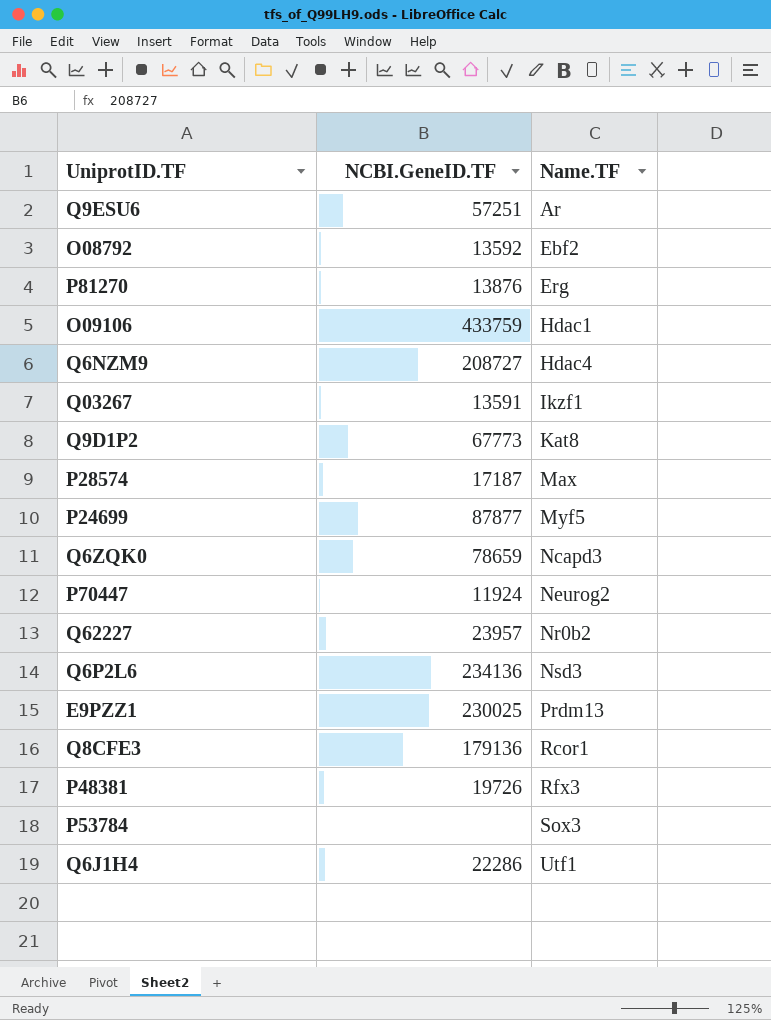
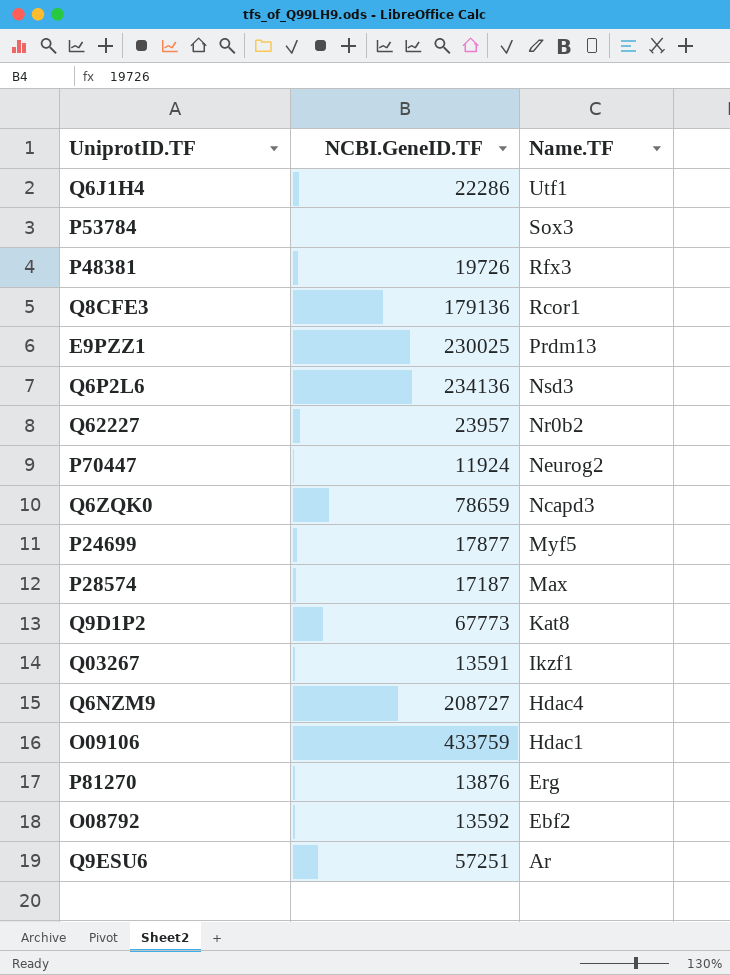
row order: Name.TF ascending -> Name.TF descending
P24699 | NCBI.GeneID.TF: 87877 -> 17877

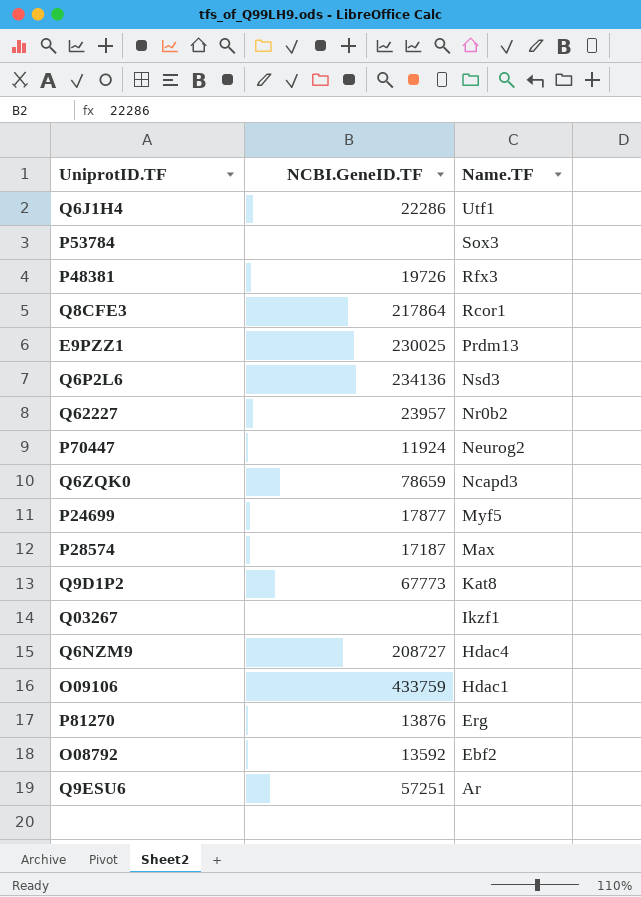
Q8CFE3 | NCBI.GeneID.TF: 179136 -> 217864
Q03267 | NCBI.GeneID.TF: 13591 -> none

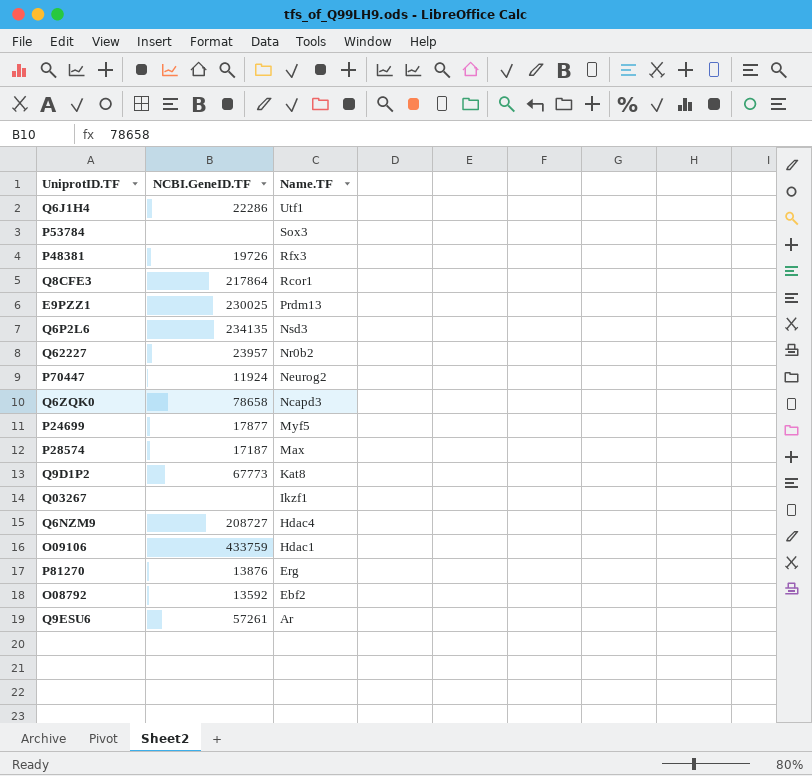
Q6P2L6 | NCBI.GeneID.TF: 234136 -> 234135
Q6ZQK0 | NCBI.GeneID.TF: 78659 -> 78658
Q9ESU6 | NCBI.GeneID.TF: 57251 -> 57261

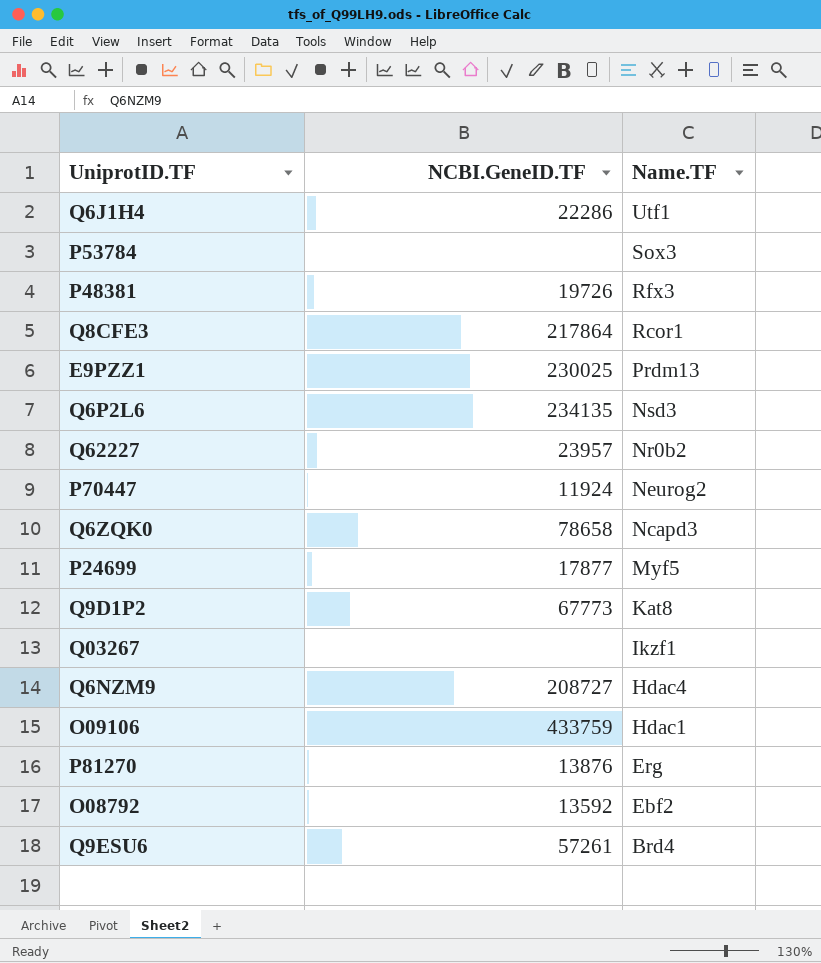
row P28574: 17187 | Max -> none
Q9ESU6 | Name.TF: Ar -> Brd4

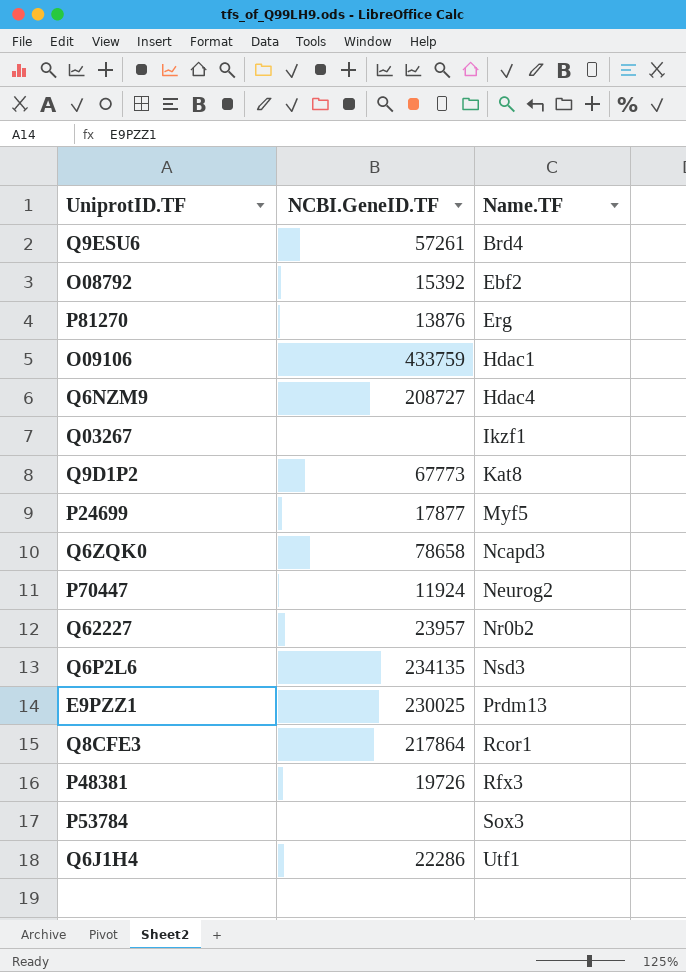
row order: Name.TF descending -> Name.TF ascending
O08792 | NCBI.GeneID.TF: 13592 -> 15392

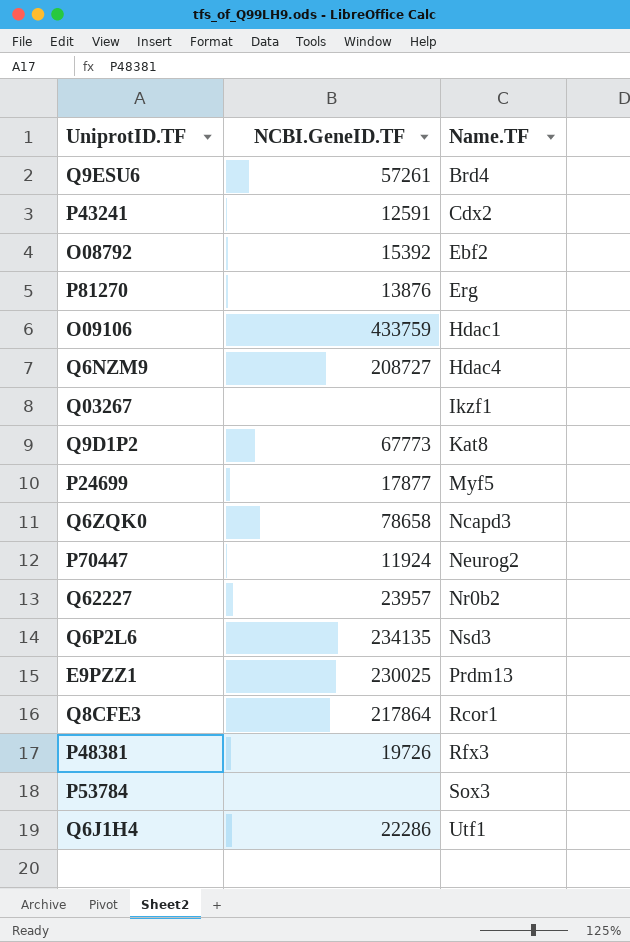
row P43241: none -> 12591 | Cdx2

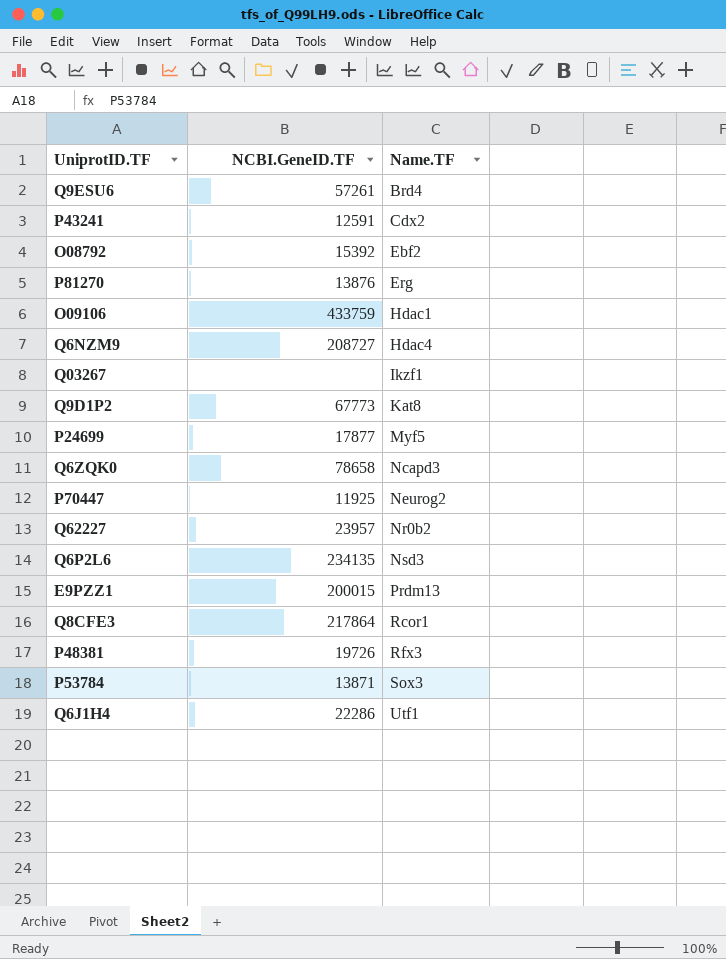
P70447 | NCBI.GeneID.TF: 11924 -> 11925
E9PZZ1 | NCBI.GeneID.TF: 230025 -> 200015
P53784 | NCBI.GeneID.TF: none -> 13871

